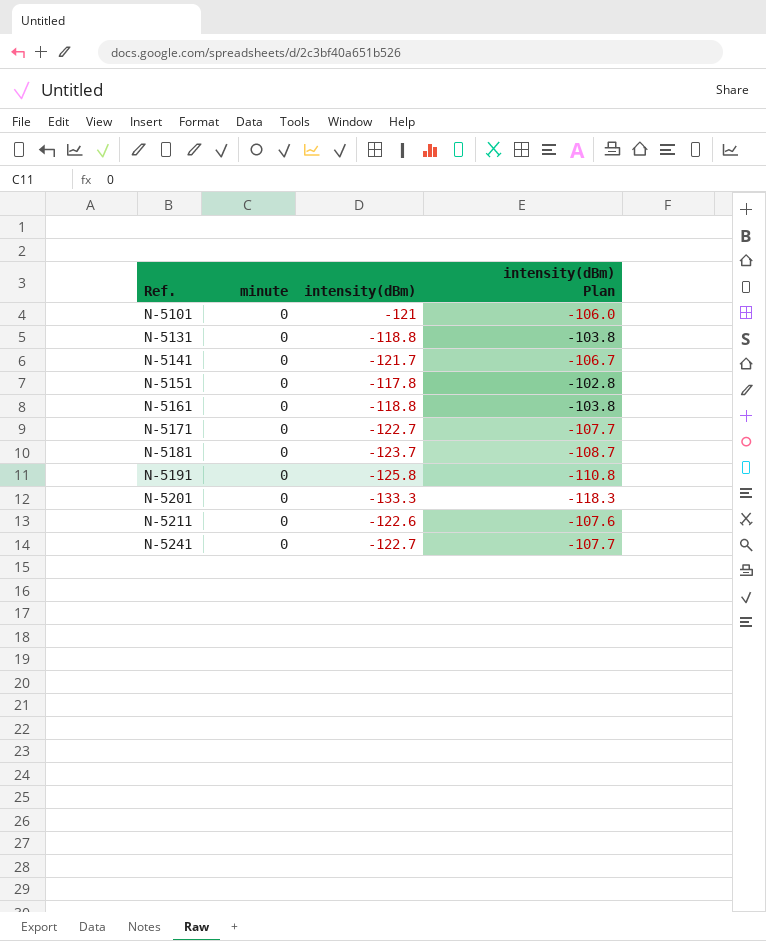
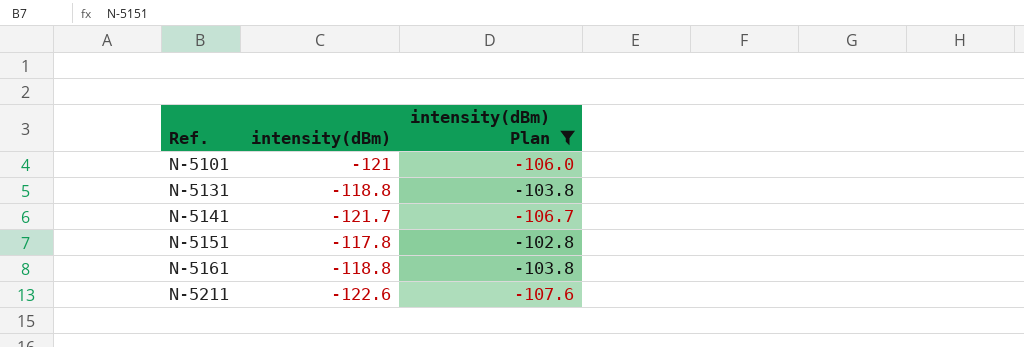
filter: none -> intensity(dBm) Plan >= -107.6
column minute | position: 2 -> none

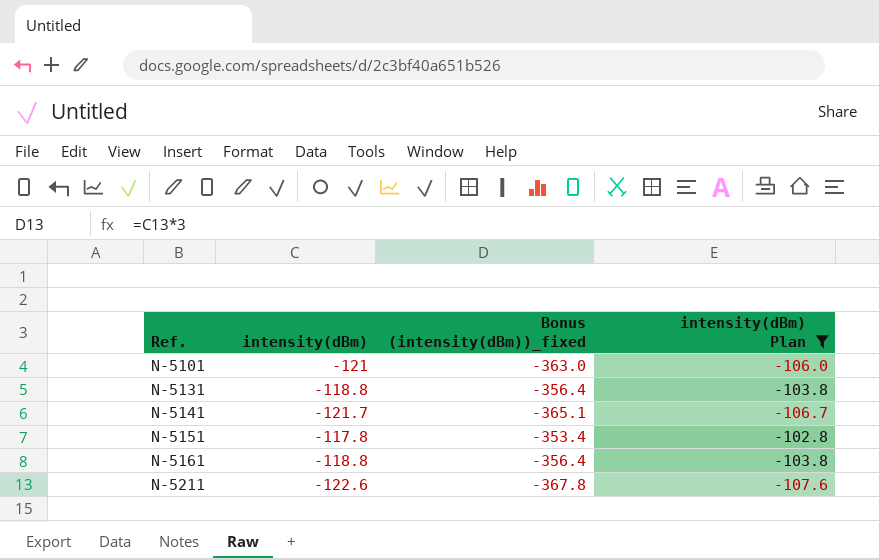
column Bonus (intensity(dBm))_fixed | formula: none -> [intensity(dBm)] * 3

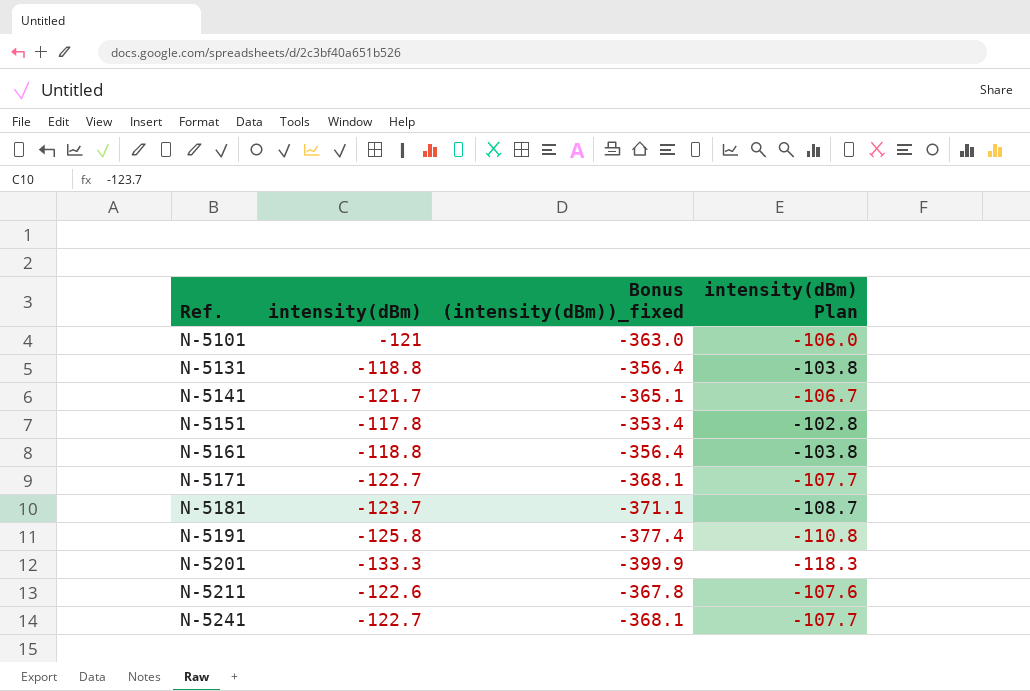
filter: intensity(dBm) Plan >= -107.6 -> none

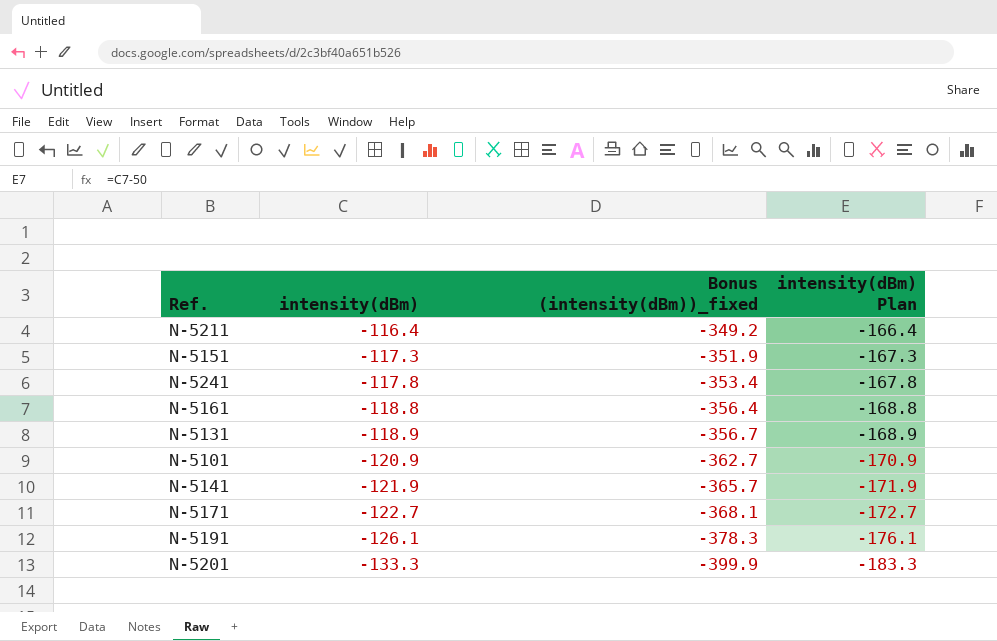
row order: Ref. ascending -> intensity(dBm) descending
column intensity(dBm) Plan | formula: [intensity(dBm)] + 15 -> [intensity(dBm)] - 50
row N-5181: -123.7 | -371.1 | -108.7 -> none
N-5211 | intensity(dBm): -122.6 -> -116.4
N-5211 | Bonus (intensity(dBm))_fixed: -367.8 -> -349.2
N-5151 | intensity(dBm): -117.8 -> -117.3
N-5151 | Bonus (intensity(dBm))_fixed: -353.4 -> -351.9
N-5241 | intensity(dBm): -122.7 -> -117.8
N-5241 | Bonus (intensity(dBm))_fixed: -368.1 -> -353.4
N-5131 | intensity(dBm): -118.8 -> -118.9
N-5131 | Bonus (intensity(dBm))_fixed: -356.4 -> -356.7
N-5101 | intensity(dBm): -121 -> -120.9
N-5101 | Bonus (intensity(dBm))_fixed: -363.0 -> -362.7
N-5141 | intensity(dBm): -121.7 -> -121.9
N-5141 | Bonus (intensity(dBm))_fixed: -365.1 -> -365.7
N-5191 | intensity(dBm): -125.8 -> -126.1
N-5191 | Bonus (intensity(dBm))_fixed: -377.4 -> -378.3

